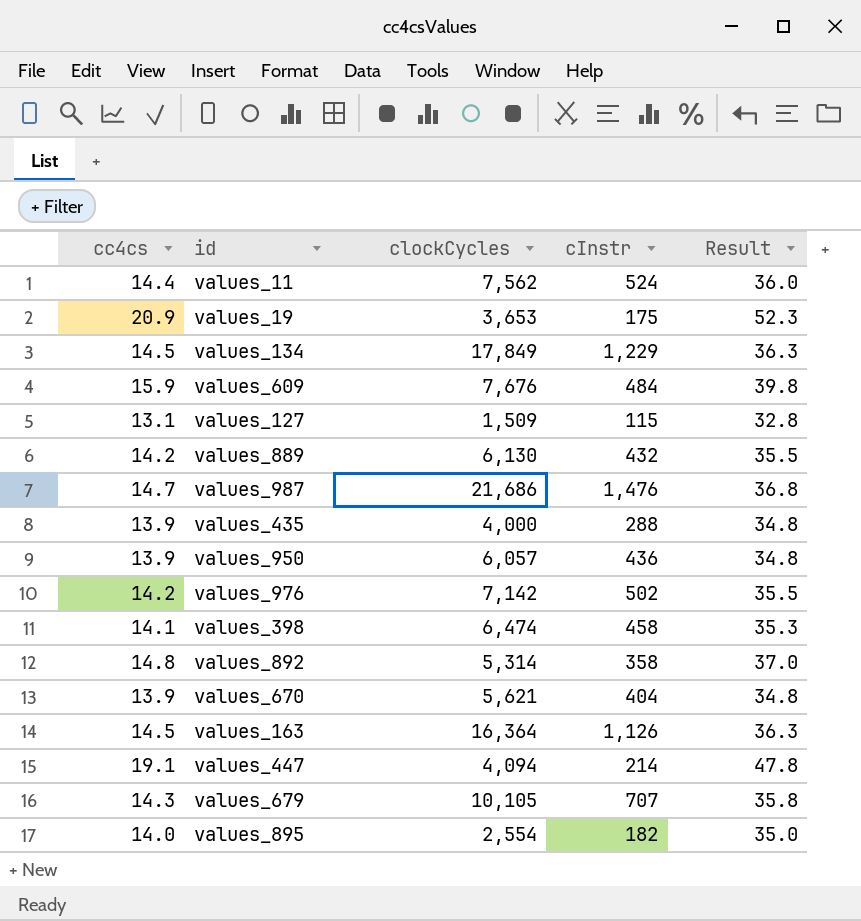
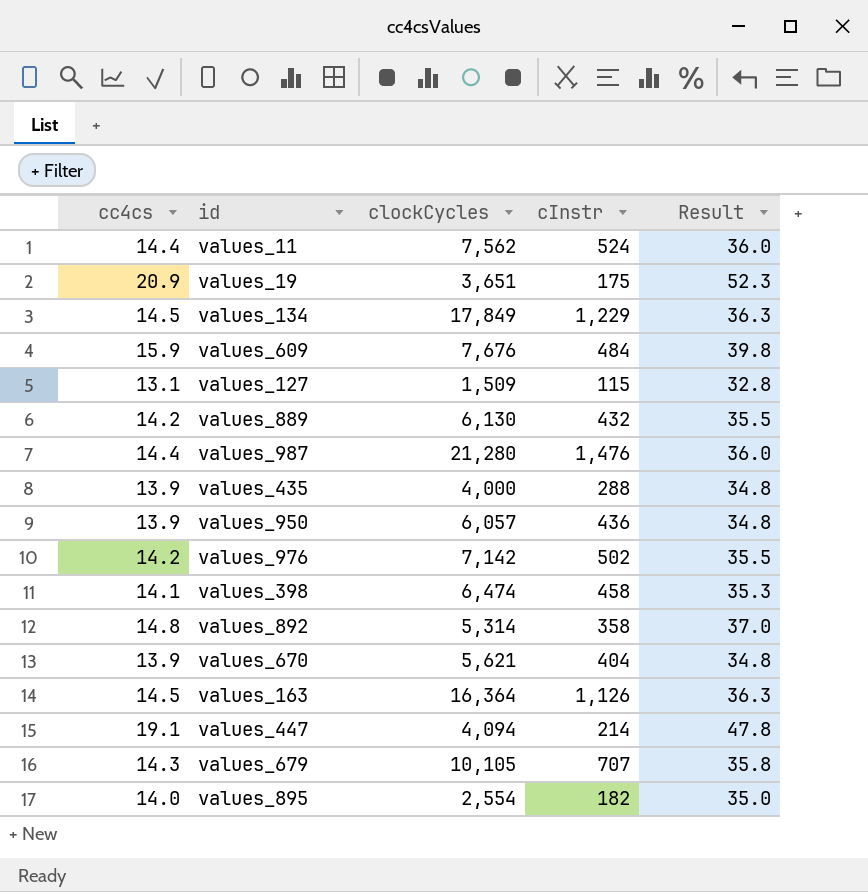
values_19 | clockCycles: 3,653 -> 3,651
values_987 | cc4cs: 14.7 -> 14.4
values_987 | clockCycles: 21,686 -> 21,280
values_987 | Result: 36.8 -> 36.0

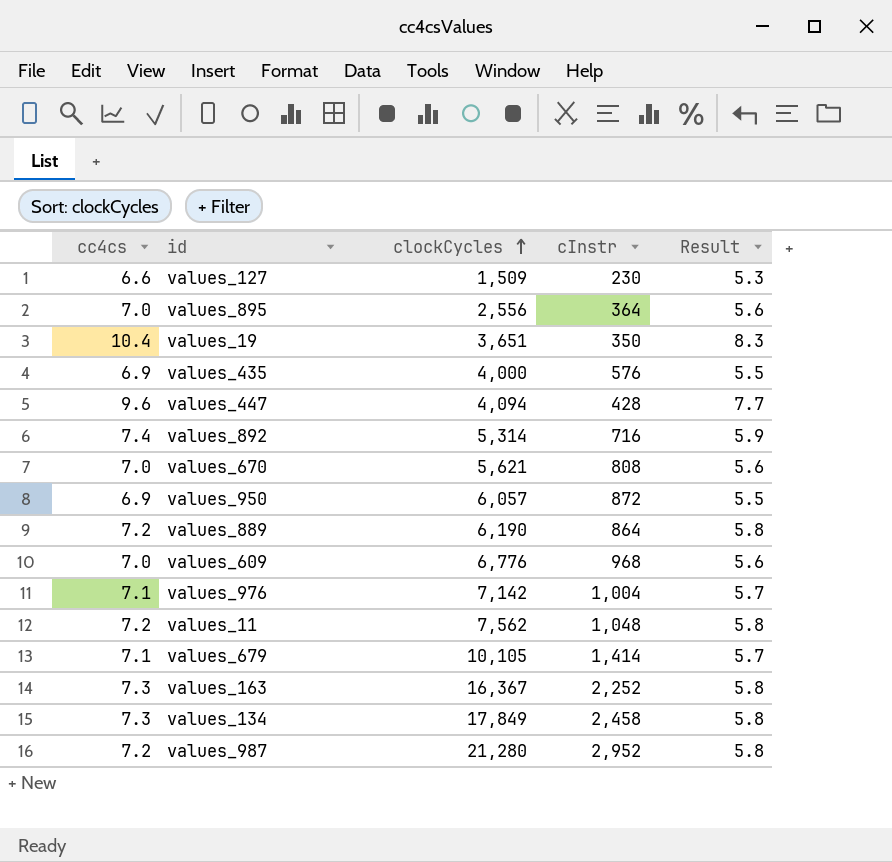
row order: none -> clockCycles ascending
column Result | formula: [cc4cs] * 2.5 -> [cc4cs] * 0.8
row values_398: 14.1 | 6,474 | 458 | 35.3 -> none
values_127 | cc4cs: 13.1 -> 6.6
values_127 | cInstr: 115 -> 230
values_895 | cc4cs: 14.0 -> 7.0
values_895 | clockCycles: 2,554 -> 2,556
values_895 | cInstr: 182 -> 364
values_19 | cc4cs: 20.9 -> 10.4
values_19 | cInstr: 175 -> 350
values_435 | cc4cs: 13.9 -> 6.9
values_435 | cInstr: 288 -> 576
values_447 | cc4cs: 19.1 -> 9.6
values_447 | cInstr: 214 -> 428
values_892 | cc4cs: 14.8 -> 7.4
values_892 | cInstr: 358 -> 716
values_670 | cc4cs: 13.9 -> 7.0
values_670 | cInstr: 404 -> 808
values_950 | cc4cs: 13.9 -> 6.9
values_950 | cInstr: 436 -> 872
values_889 | cc4cs: 14.2 -> 7.2
values_889 | clockCycles: 6,130 -> 6,190
values_889 | cInstr: 432 -> 864
values_609 | cc4cs: 15.9 -> 7.0
values_609 | clockCycles: 7,676 -> 6,776
values_609 | cInstr: 484 -> 968
values_976 | cc4cs: 14.2 -> 7.1
values_976 | cInstr: 502 -> 1,004
values_11 | cc4cs: 14.4 -> 7.2
values_11 | cInstr: 524 -> 1,048
values_679 | cc4cs: 14.3 -> 7.1
values_679 | cInstr: 707 -> 1,414
values_163 | cc4cs: 14.5 -> 7.3
values_163 | clockCycles: 16,364 -> 16,367
values_163 | cInstr: 1,126 -> 2,252
values_134 | cc4cs: 14.5 -> 7.3
values_134 | cInstr: 1,229 -> 2,458
values_987 | cc4cs: 14.4 -> 7.2
values_987 | cInstr: 1,476 -> 2,952

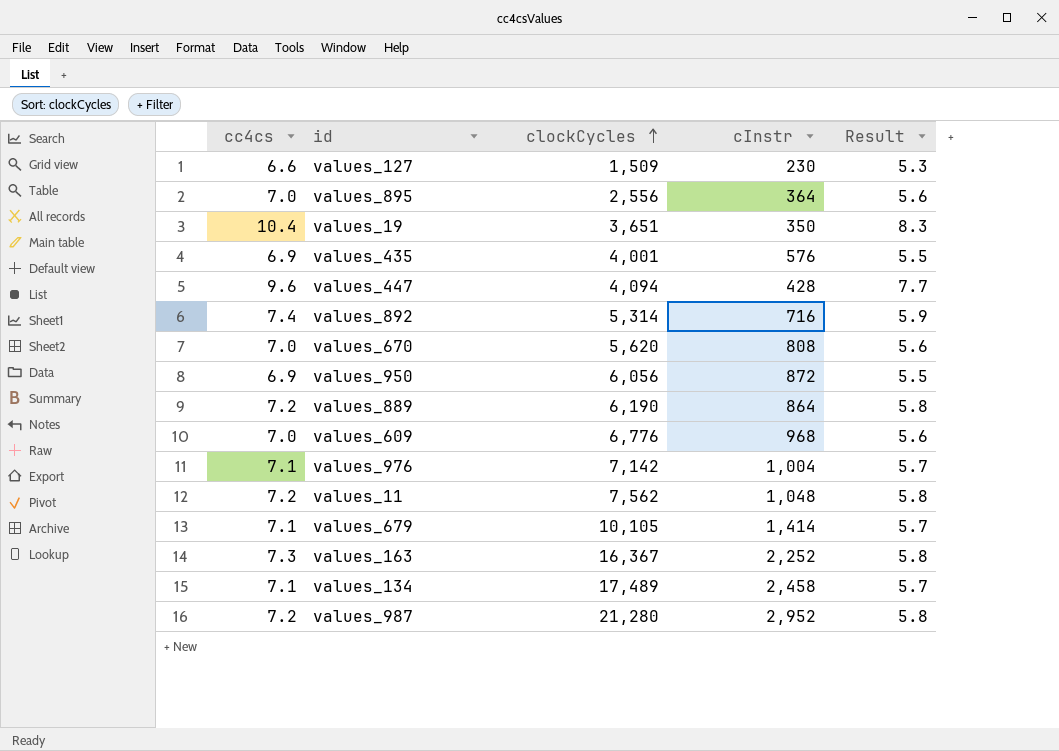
values_435 | clockCycles: 4,000 -> 4,001
values_670 | clockCycles: 5,621 -> 5,620
values_950 | clockCycles: 6,057 -> 6,056
values_134 | cc4cs: 7.3 -> 7.1
values_134 | clockCycles: 17,849 -> 17,489
values_134 | Result: 5.8 -> 5.7

